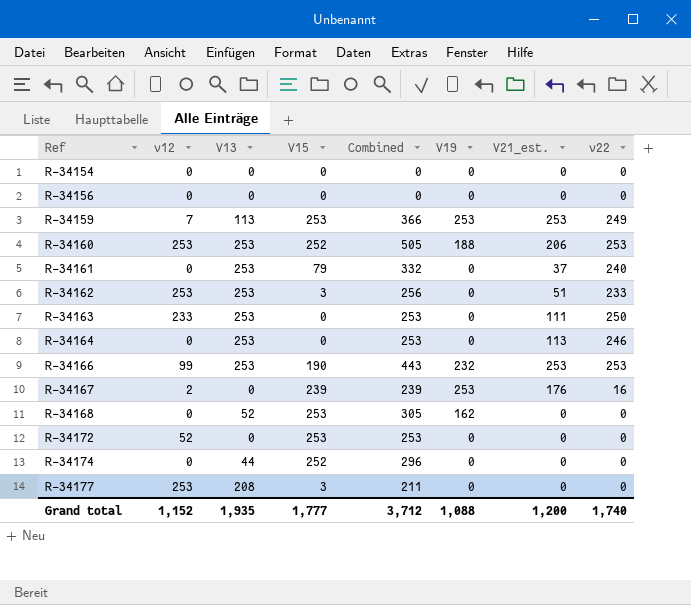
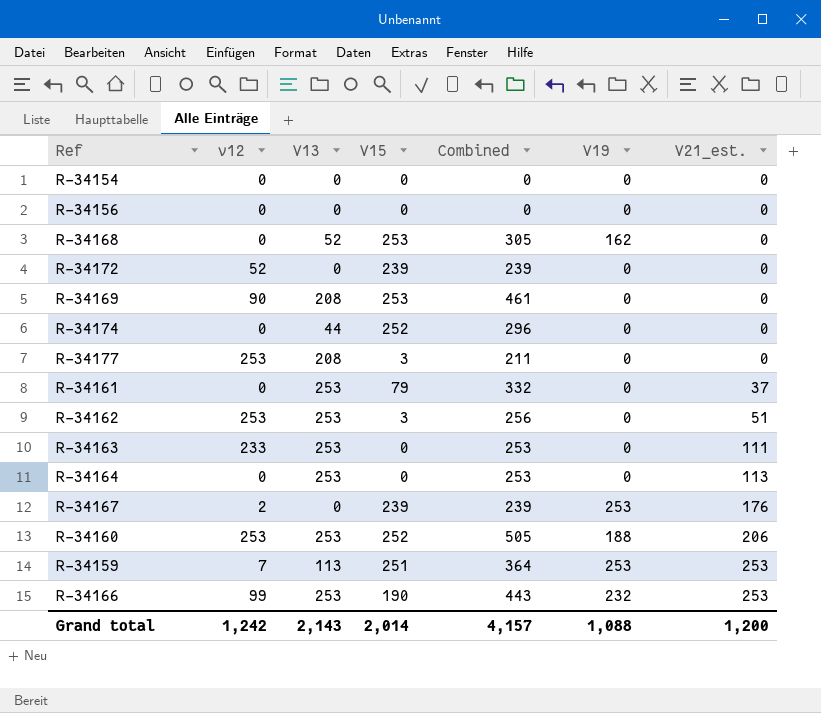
row order: Ref ascending -> V21_est. ascending
column v22 | position: 8 -> none
R-34172 | V15: 253 -> 239
R-34172 | Combined: 253 -> 239
row R-34169: none -> 90 | 208 | 253 | 461 | 0 | 0
R-34159 | V15: 253 -> 251
R-34159 | Combined: 366 -> 364
Grand total | v12: 1,152 -> 1,242
Grand total | V13: 1,935 -> 2,143
Grand total | V15: 1,777 -> 2,014
Grand total | Combined: 3,712 -> 4,157

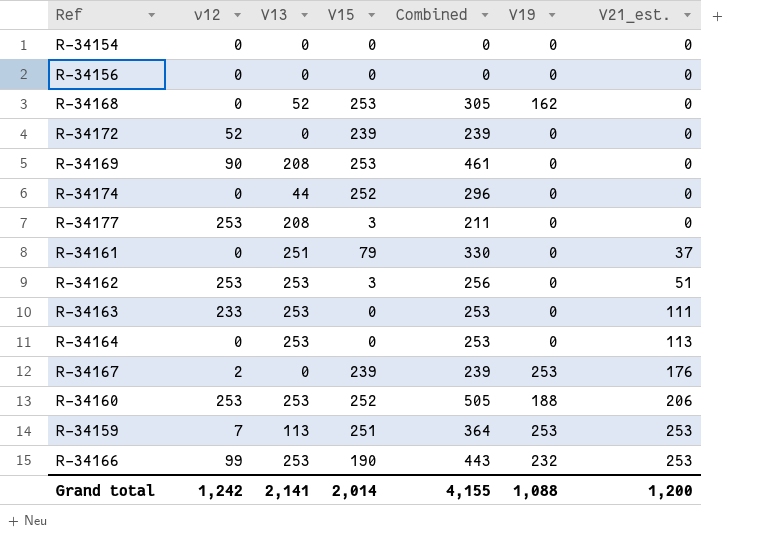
R-34161 | V13: 253 -> 251
R-34161 | Combined: 332 -> 330
Grand total | V13: 2,143 -> 2,141
Grand total | Combined: 4,157 -> 4,155

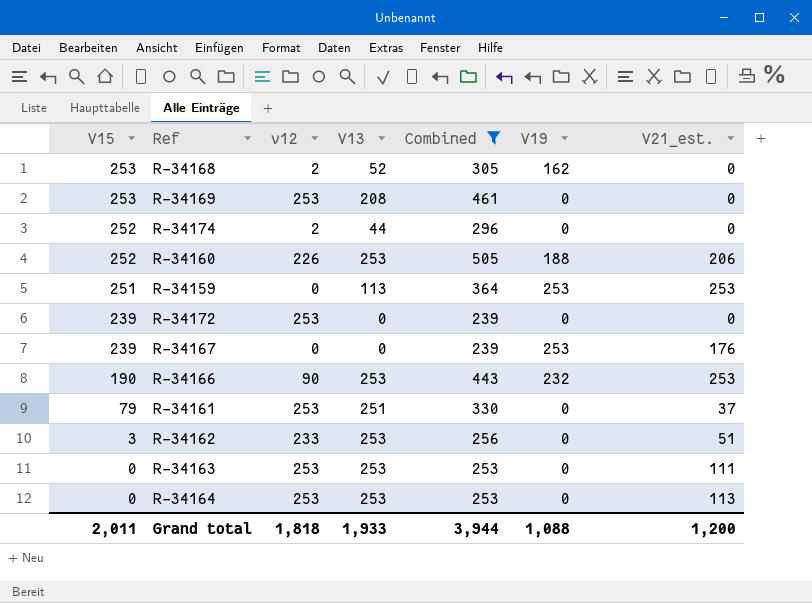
filter: none -> Combined >= 239
row order: V21_est. ascending -> V15 descending
column V15 | position: 4 -> 1
R-34168 | v12: 0 -> 2
R-34169 | v12: 90 -> 253
R-34174 | v12: 0 -> 2
R-34160 | v12: 253 -> 226
R-34159 | v12: 7 -> 0
R-34172 | v12: 52 -> 253
R-34167 | v12: 2 -> 0
R-34166 | v12: 99 -> 90
R-34161 | v12: 0 -> 253
R-34162 | v12: 253 -> 233
R-34163 | v12: 233 -> 253
R-34164 | v12: 0 -> 253
Grand total | V15: 2,014 -> 2,011
Grand total | v12: 1,242 -> 1,818
Grand total | V13: 2,141 -> 1,933
Grand total | Combined: 4,155 -> 3,944

